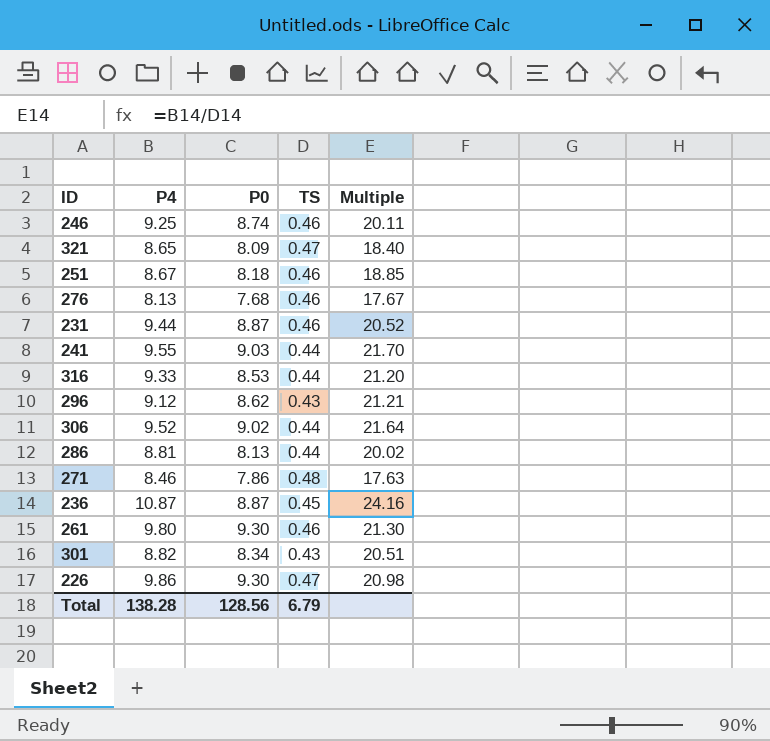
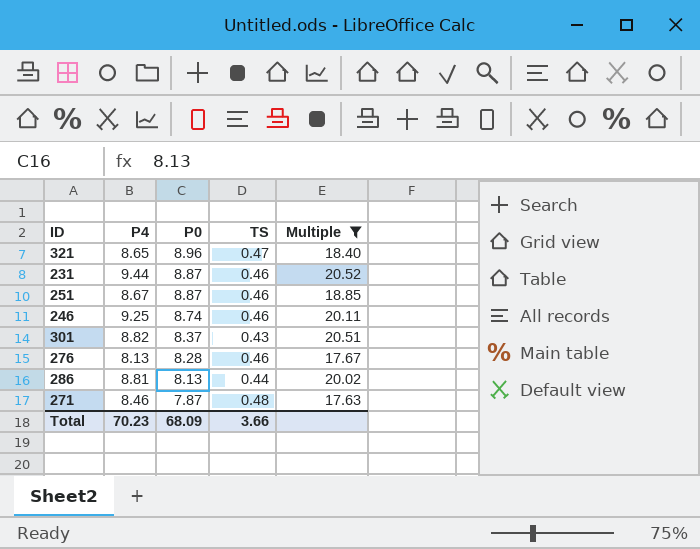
filter: none -> Multiple <= 20.52
row order: none -> P0 descending
321 | P0: 8.09 -> 8.96
251 | P0: 8.18 -> 8.87
301 | P0: 8.34 -> 8.37
276 | P0: 7.68 -> 8.28
271 | P0: 7.86 -> 7.87
Total | P4: 138.28 -> 70.23
Total | P0: 128.56 -> 68.09
Total | TS: 6.79 -> 3.66

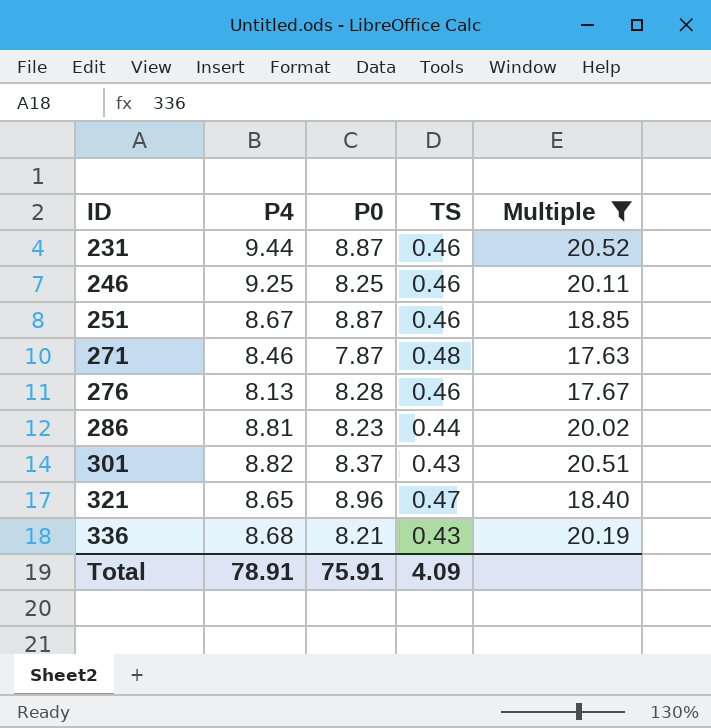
row order: P0 descending -> ID ascending
246 | P0: 8.74 -> 8.25
286 | P0: 8.13 -> 8.23
row 336: none -> 8.68 | 8.21 | 0.43 | 20.19
Total | P4: 70.23 -> 78.91
Total | P0: 68.09 -> 75.91
Total | TS: 3.66 -> 4.09

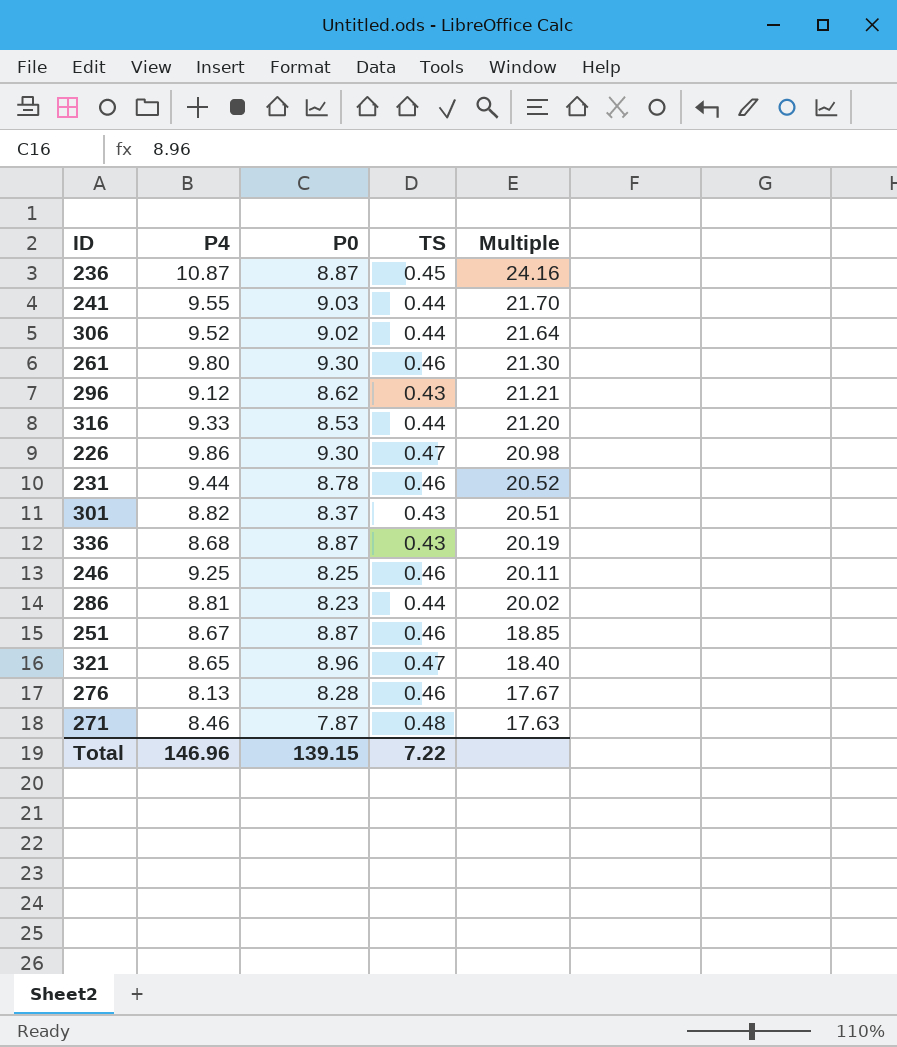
filter: Multiple <= 20.52 -> none
row order: ID ascending -> Multiple descending
231 | P0: 8.87 -> 8.78
336 | P0: 8.21 -> 8.87
Total | P4: 78.91 -> 146.96
Total | P0: 75.91 -> 139.15
Total | TS: 4.09 -> 7.22

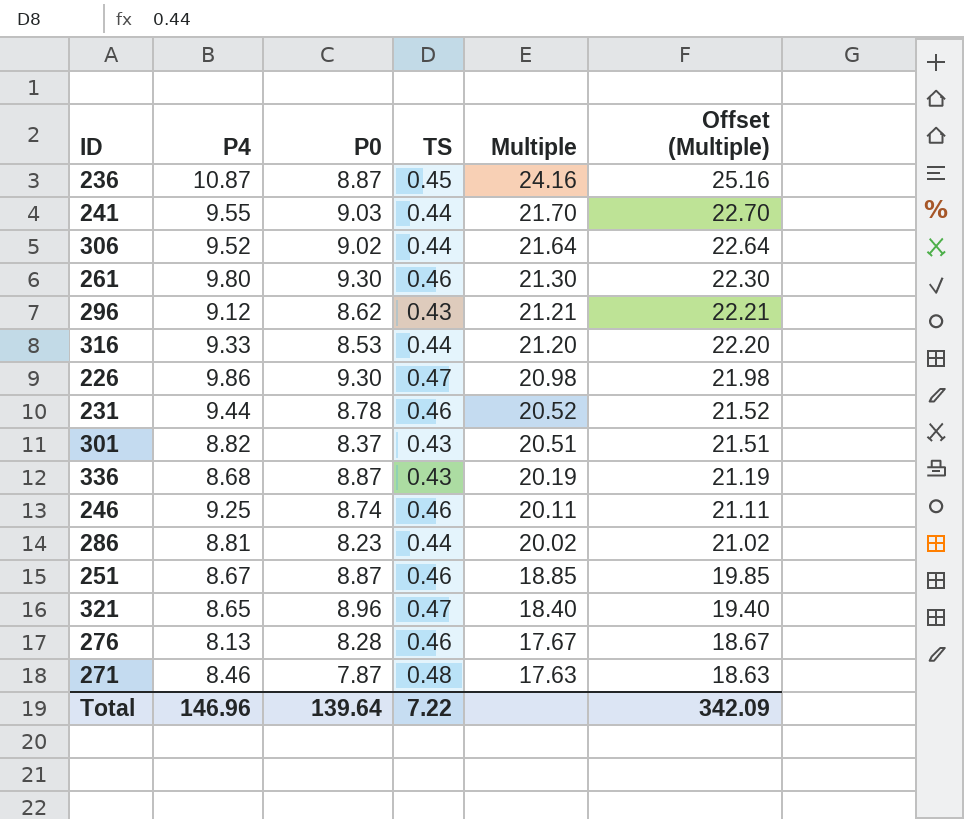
column Offset (Multiple) | formula: none -> [Multiple] + 1
246 | P0: 8.25 -> 8.74
Total | P0: 139.15 -> 139.64

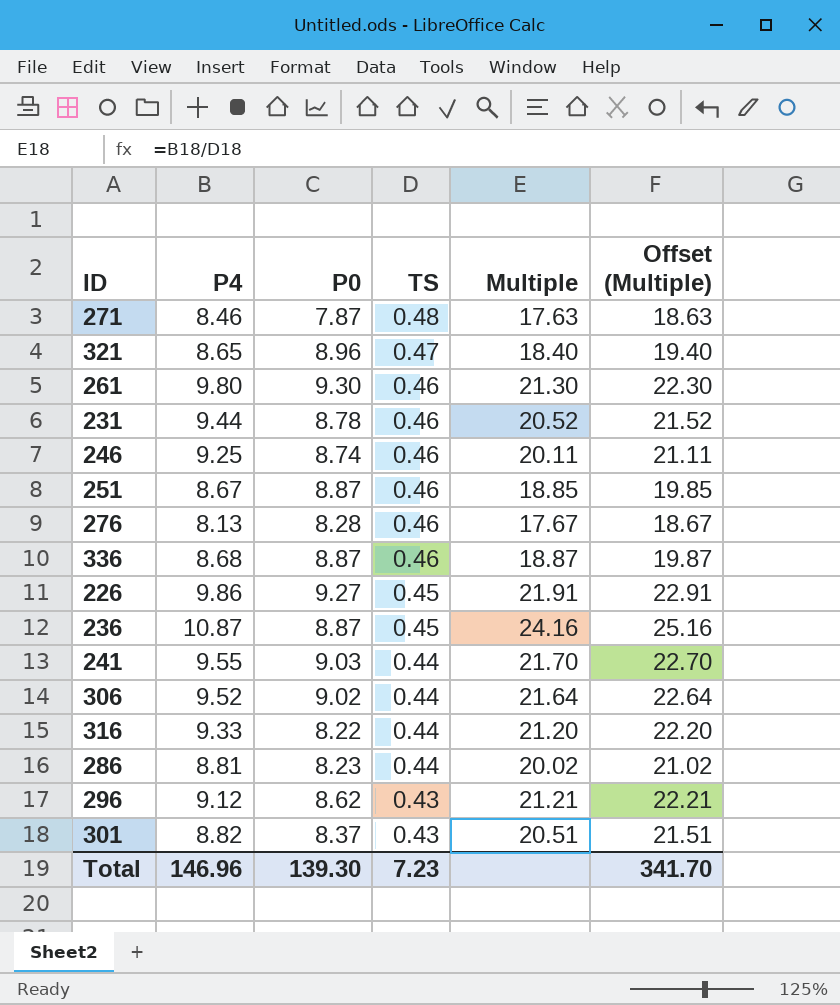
row order: Multiple descending -> TS descending
336 | TS: 0.43 -> 0.46
336 | Multiple: 20.19 -> 18.87
336 | Offset (Multiple): 21.19 -> 19.87
226 | P0: 9.30 -> 9.27
226 | TS: 0.47 -> 0.45
226 | Multiple: 20.98 -> 21.91
226 | Offset (Multiple): 21.98 -> 22.91
316 | P0: 8.53 -> 8.22
Total | P0: 139.64 -> 139.30
Total | TS: 7.22 -> 7.23
Total | Offset (Multiple): 342.09 -> 341.70

